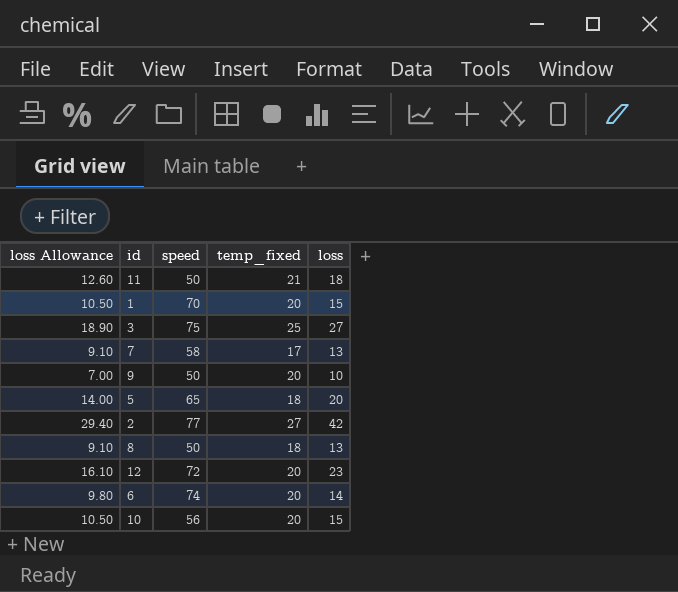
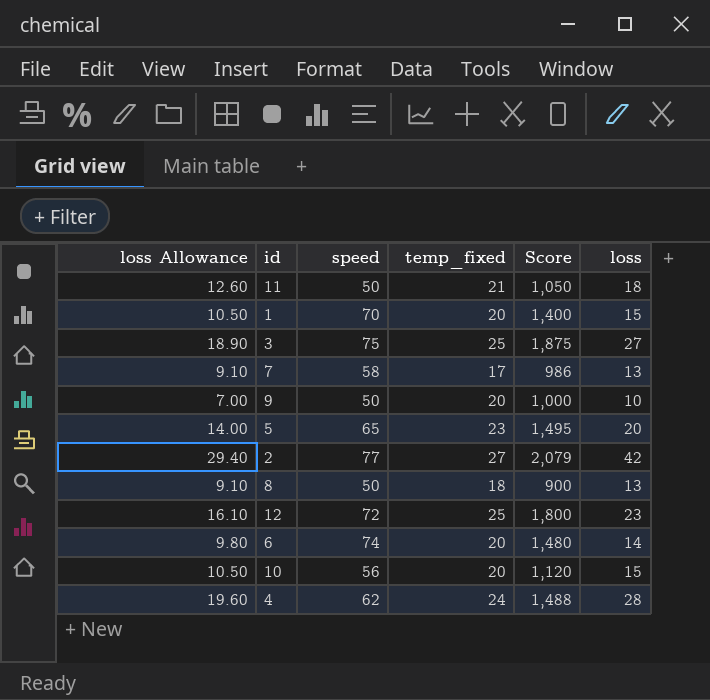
column Score | formula: none -> [speed] * [temp_fixed]
5 | temp_fixed: 18 -> 23
12 | temp_fixed: 20 -> 25
row 4: none -> 19.60 | 62 | 24 | 1,488 | 28

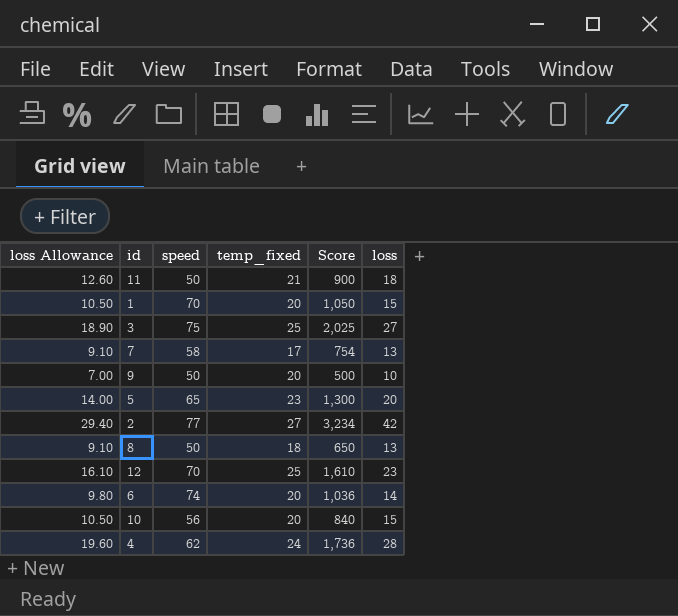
column Score | formula: [speed] * [temp_fixed] -> [speed] * [loss]
12 | speed: 72 -> 70

